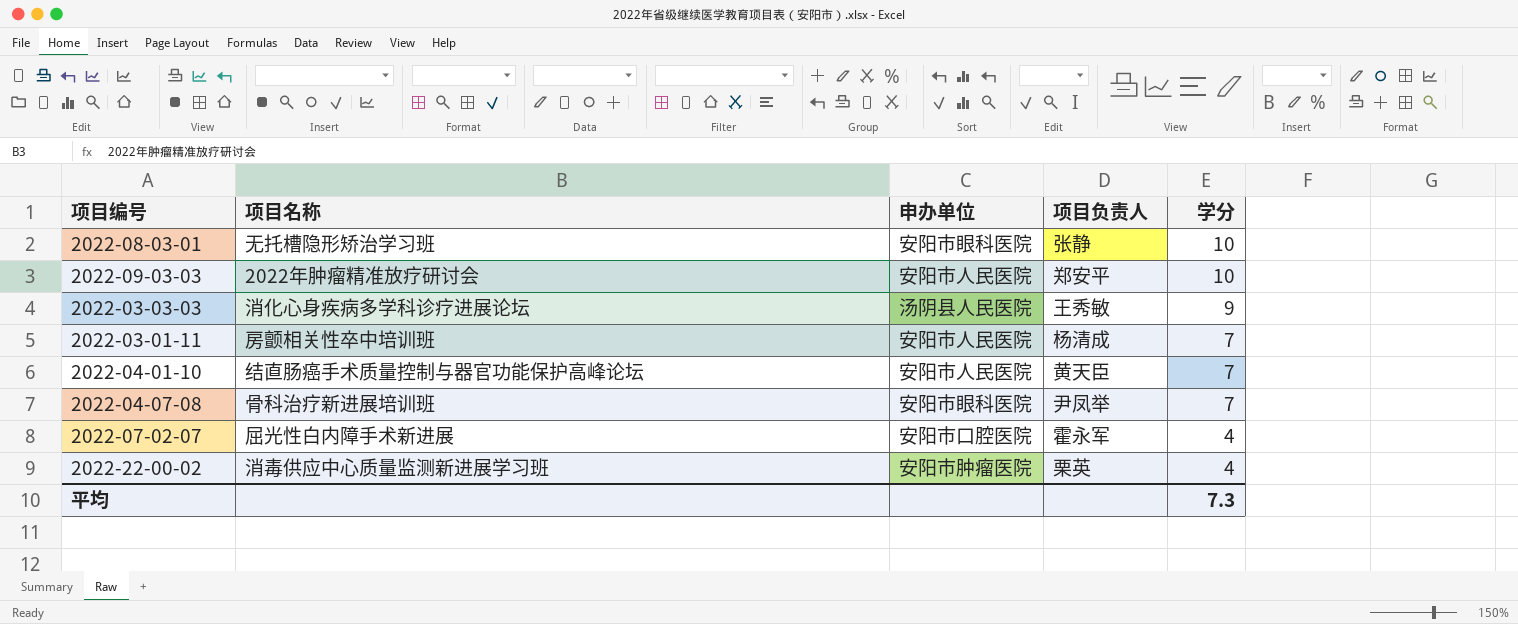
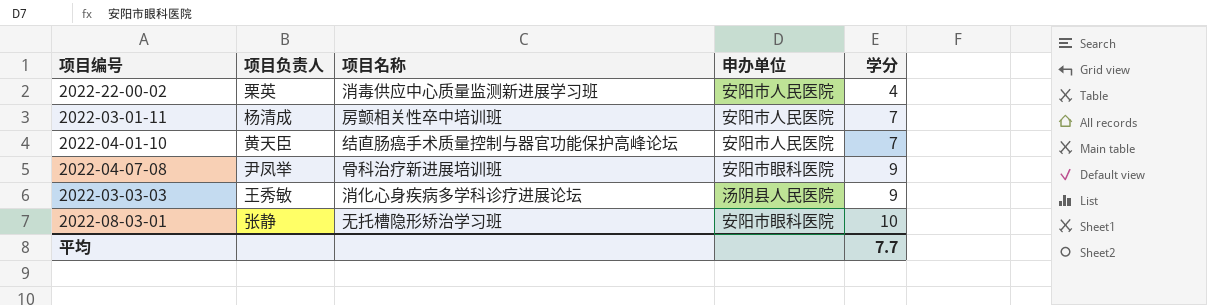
row order: 学分 descending -> 学分 ascending
column 项目负责人 | position: 4 -> 2
row 2022-09-03-03: 2022年肿瘤精准放疗研讨会 | 安阳市人民医院 | 郑安平 | 10 -> none
row 2022-07-02-07: 屈光性白内障手术新进展 | 安阳市口腔医院 | 霍永军 | 4 -> none
2022-22-00-02 | 申办单位: 安阳市肿瘤医院 -> 安阳市人民医院
2022-04-07-08 | 学分: 7 -> 9
平均 | 学分: 7.3 -> 7.7

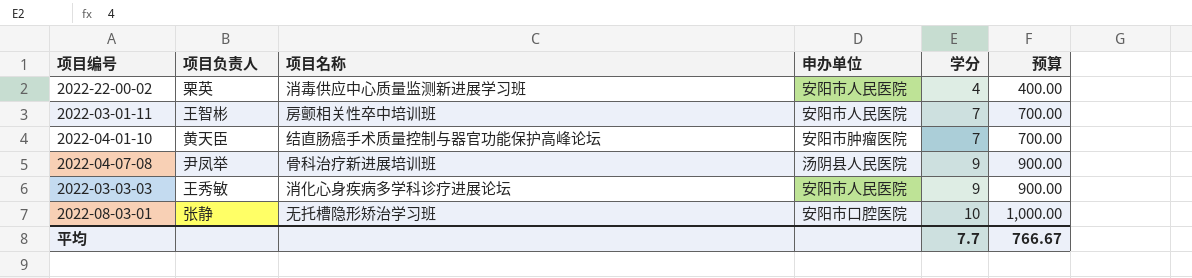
column 预算 | formula: none -> [学分] * 100
2022-03-01-11 | 项目负责人: 杨清成 -> 王智彬
2022-04-01-10 | 申办单位: 安阳市人民医院 -> 安阳市肿瘤医院
2022-04-07-08 | 申办单位: 安阳市眼科医院 -> 汤阴县人民医院
2022-03-03-03 | 申办单位: 汤阴县人民医院 -> 安阳市人民医院
2022-08-03-01 | 申办单位: 安阳市眼科医院 -> 安阳市口腔医院

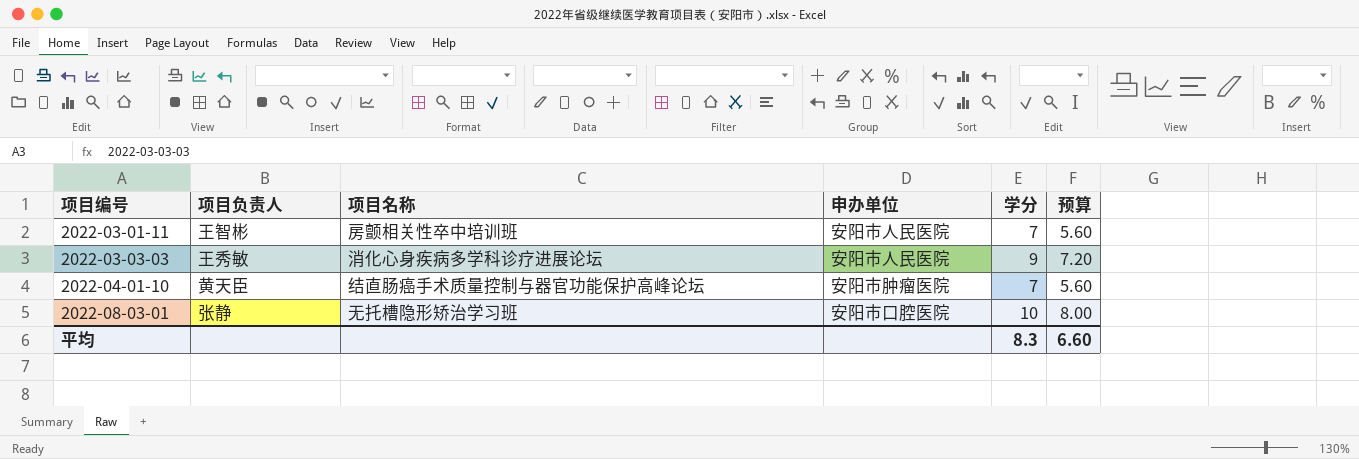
row order: 学分 ascending -> 项目编号 ascending
column 预算 | formula: [学分] * 100 -> [学分] * 0.8
row 2022-22-00-02: 栗英 | 消毒供应中心质量监测新进展学习班 | 安阳市人民医院 | 4 | 400.00 -> none
row 2022-04-07-08: 尹凤举 | 骨科治疗新进展培训班 | 汤阴县人民医院 | 9 | 900.00 -> none
平均 | 学分: 7.7 -> 8.3
平均 | 预算: 766.67 -> 6.60

